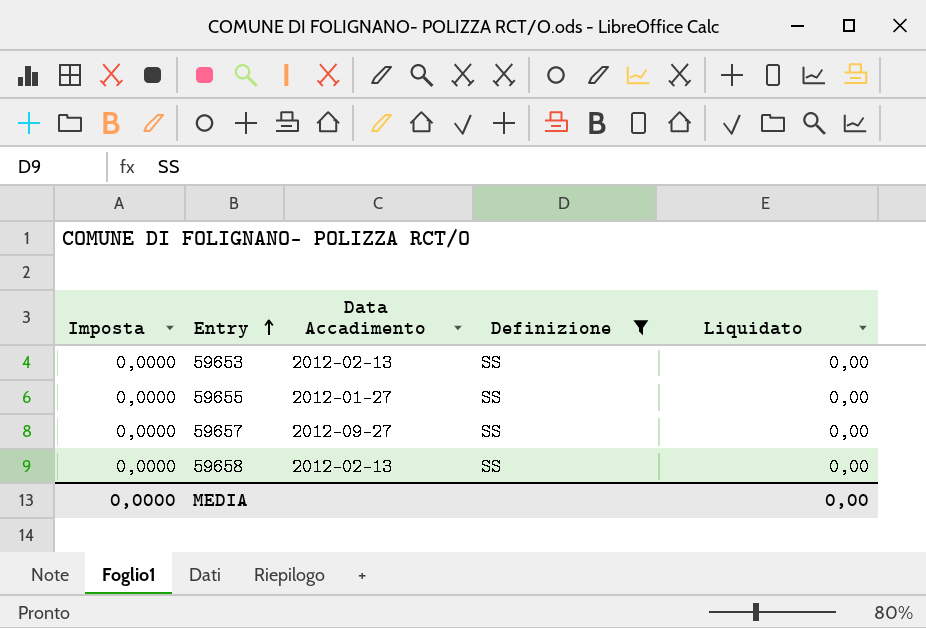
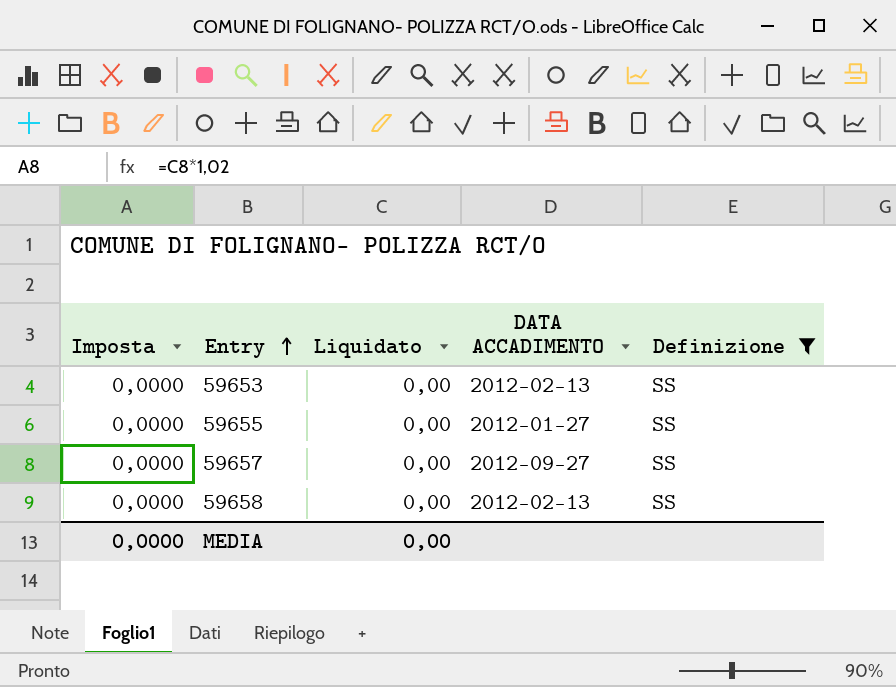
column Liquidato | position: 5 -> 3
column name: Data Accadimento -> DATA ACCADIMENTO

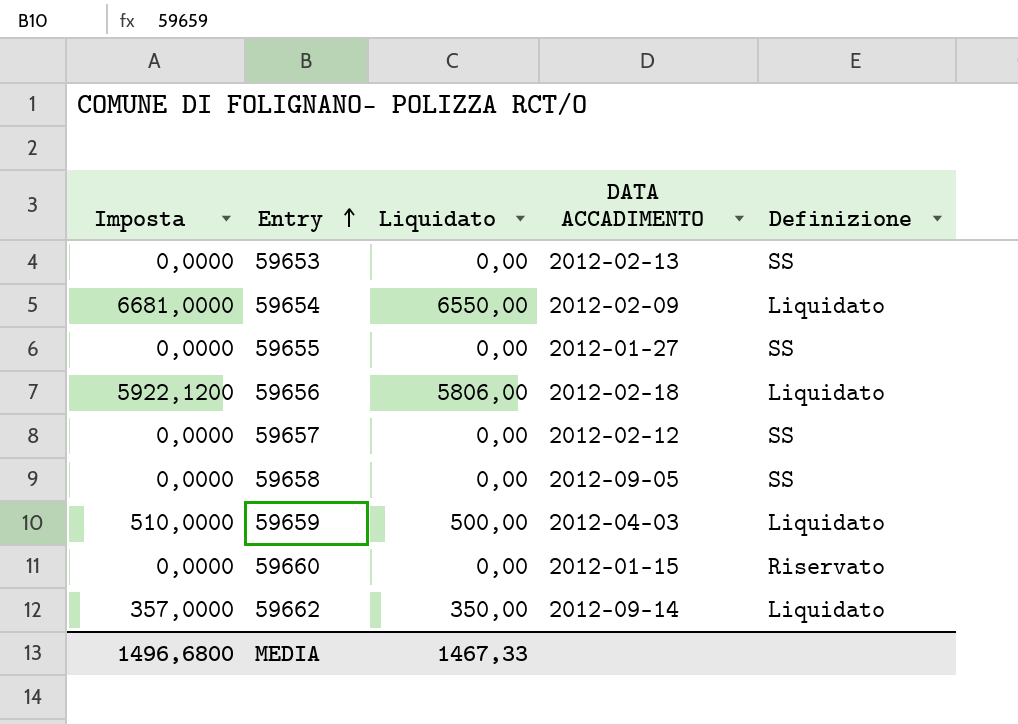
filter: Definizione = SS -> none
59657 | DATA ACCADIMENTO: 2012-09-27 -> 2012-02-12
59658 | DATA ACCADIMENTO: 2012-02-13 -> 2012-09-05
MEDIA | Imposta: 0,0000 -> 1496,6800
MEDIA | Liquidato: 0,00 -> 1467,33

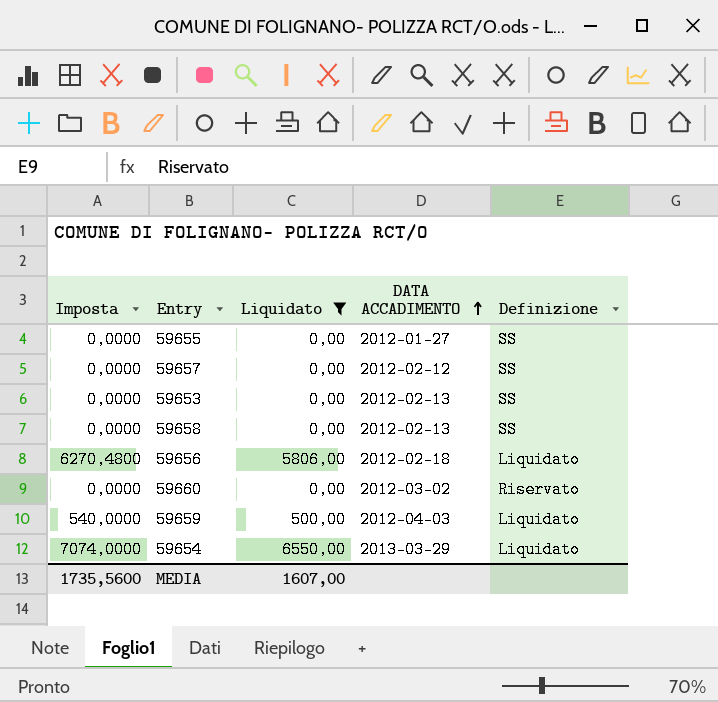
filter: none -> Liquidato != 350,00
row order: Entry ascending -> DATA ACCADIMENTO ascending
column Imposta | formula: [Liquidato] * 1,02 -> [Liquidato] * 1,08
59658 | DATA ACCADIMENTO: 2012-09-05 -> 2012-02-13
59660 | DATA ACCADIMENTO: 2012-01-15 -> 2012-03-02
59654 | DATA ACCADIMENTO: 2012-02-09 -> 2013-03-29
MEDIA | Imposta: 1496,6800 -> 1735,5600
MEDIA | Liquidato: 1467,33 -> 1607,00

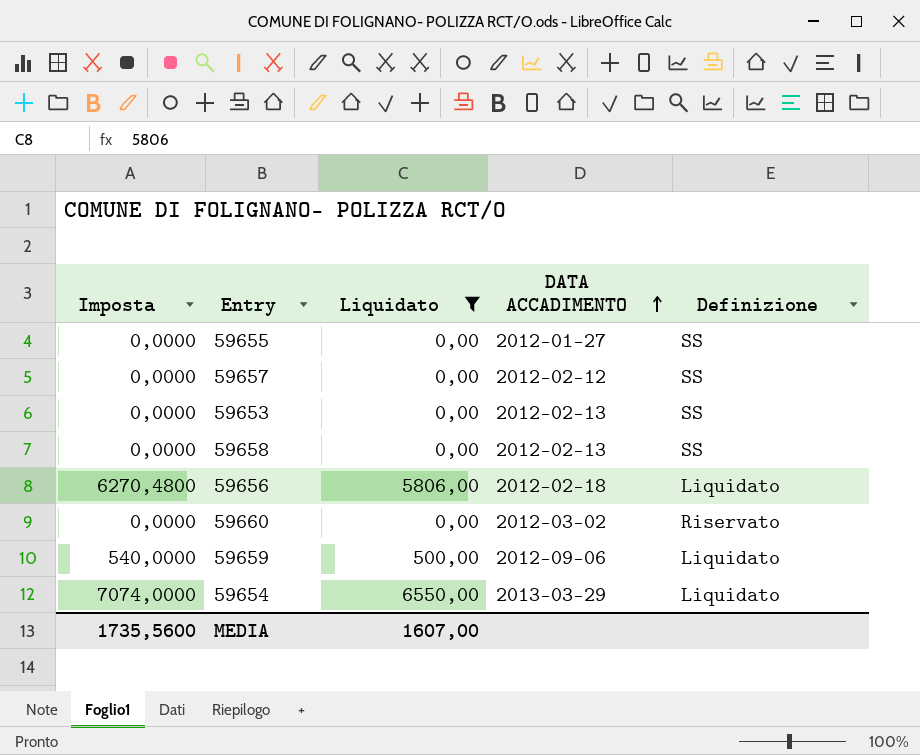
59659 | DATA ACCADIMENTO: 2012-04-03 -> 2012-09-06

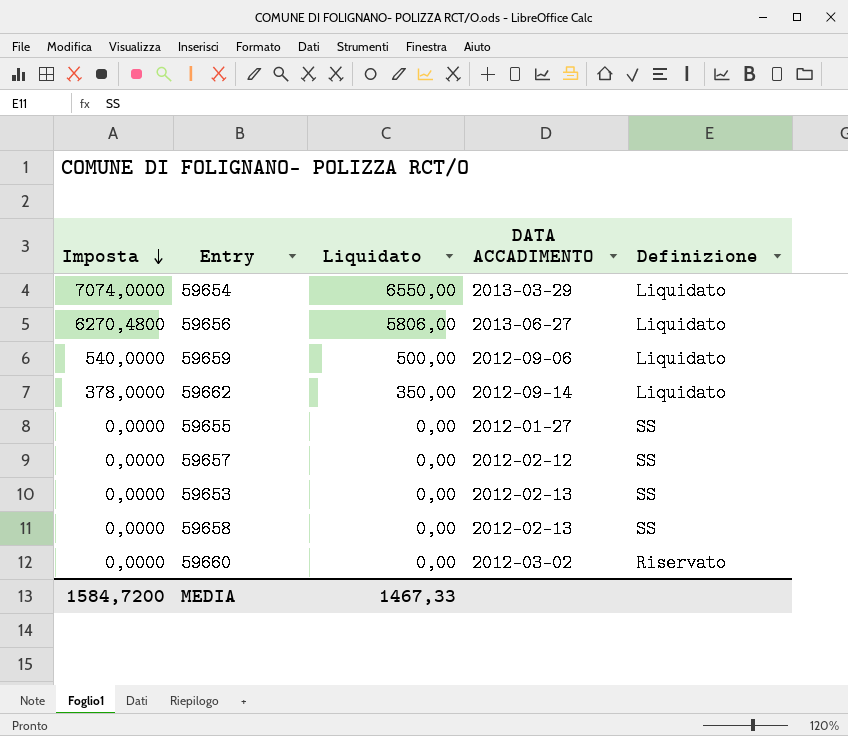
filter: Liquidato != 350,00 -> none
row order: DATA ACCADIMENTO ascending -> Imposta descending
59656 | DATA ACCADIMENTO: 2012-02-18 -> 2013-06-27
MEDIA | Imposta: 1735,5600 -> 1584,7200
MEDIA | Liquidato: 1607,00 -> 1467,33

